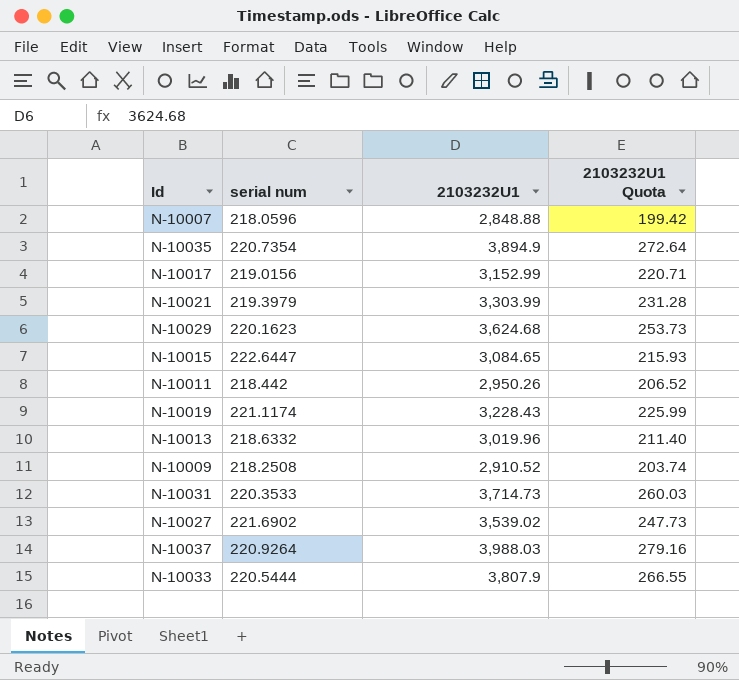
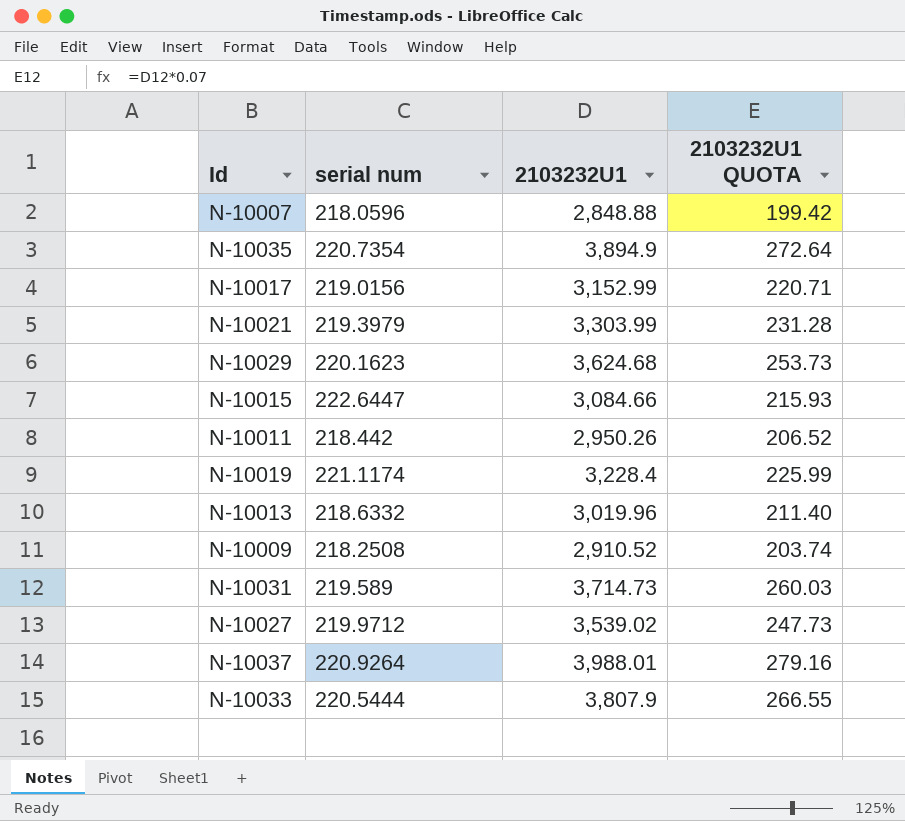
column name: 2103232U1 Quota -> 2103232U1 QUOTA
N-10015 | 2103232U1: 3,084.65 -> 3,084.66
N-10019 | 2103232U1: 3,228.43 -> 3,228.4
N-10031 | serial num: 220.3533 -> 219.589
N-10027 | serial num: 221.6902 -> 219.9712
N-10037 | 2103232U1: 3,988.03 -> 3,988.01

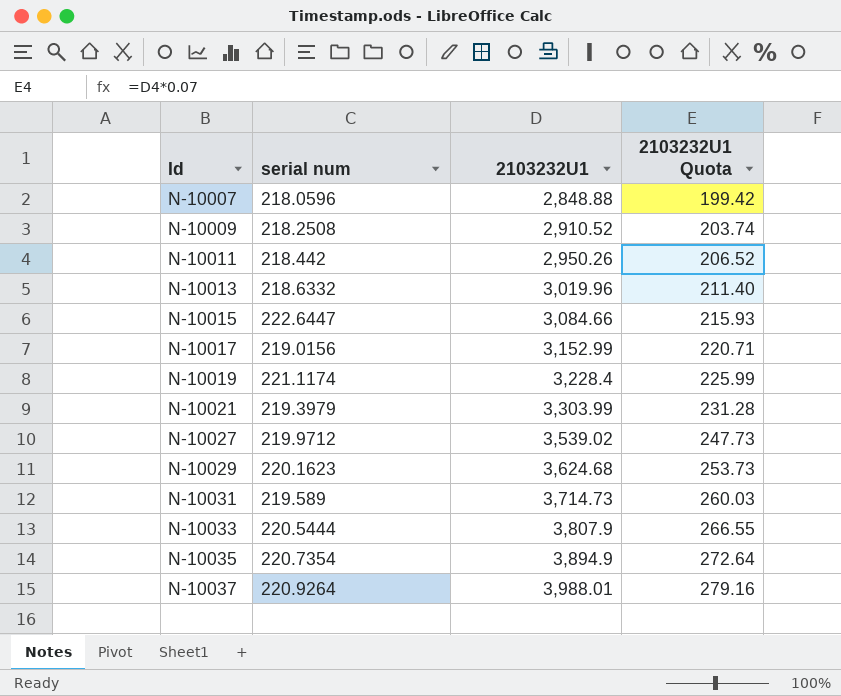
row order: none -> Id ascending
column name: 2103232U1 QUOTA -> 2103232U1 Quota

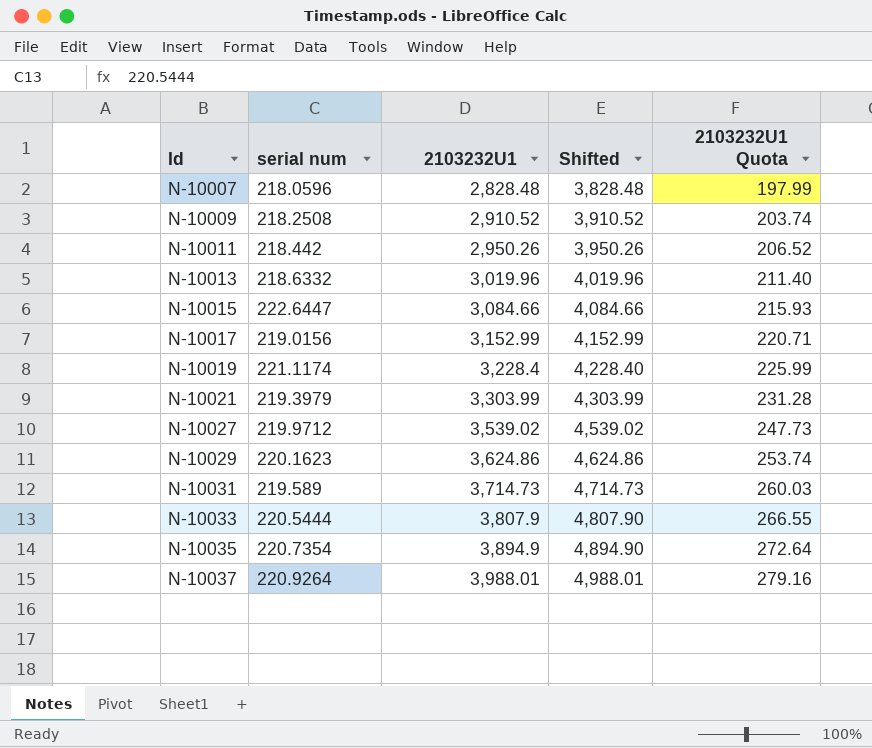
column Shifted | formula: none -> [2103232U1] + 1000
N-10007 | 2103232U1: 2,848.88 -> 2,828.48
N-10007 | 2103232U1 Quota: 199.42 -> 197.99
N-10029 | 2103232U1: 3,624.68 -> 3,624.86
N-10029 | 2103232U1 Quota: 253.73 -> 253.74

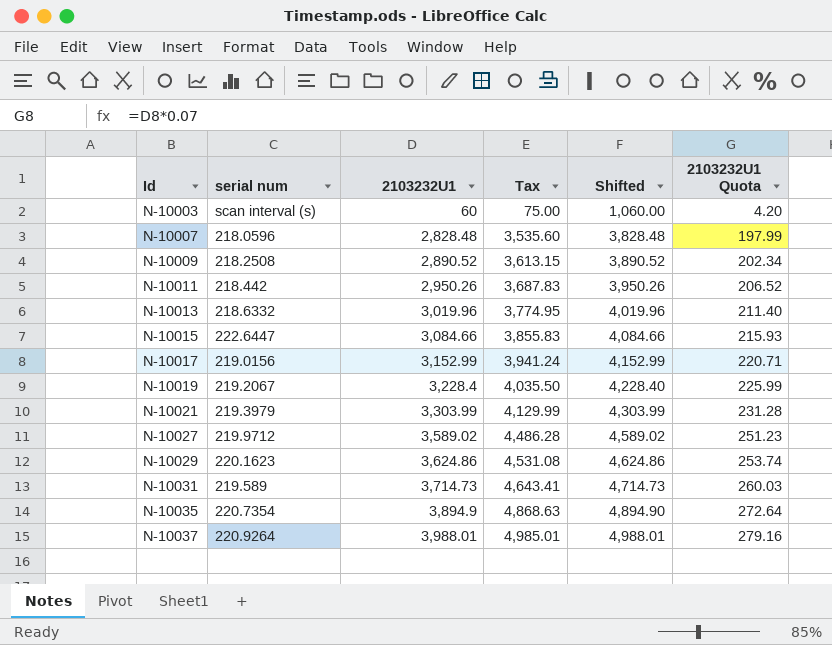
column Tax | formula: none -> [2103232U1] * 1.25
row N-10033: 220.5444 | 3,807.9 | 4,807.90 | 266.55 -> none
row N-10003: none -> scan interval (s) | 60 | 75.00 | 1,060.00 | 4.20
N-10009 | 2103232U1: 2,910.52 -> 2,890.52
N-10009 | Shifted: 3,910.52 -> 3,890.52
N-10009 | 2103232U1 Quota: 203.74 -> 202.34
N-10019 | serial num: 221.1174 -> 219.2067
N-10027 | 2103232U1: 3,539.02 -> 3,589.02
N-10027 | Shifted: 4,539.02 -> 4,589.02
N-10027 | 2103232U1 Quota: 247.73 -> 251.23

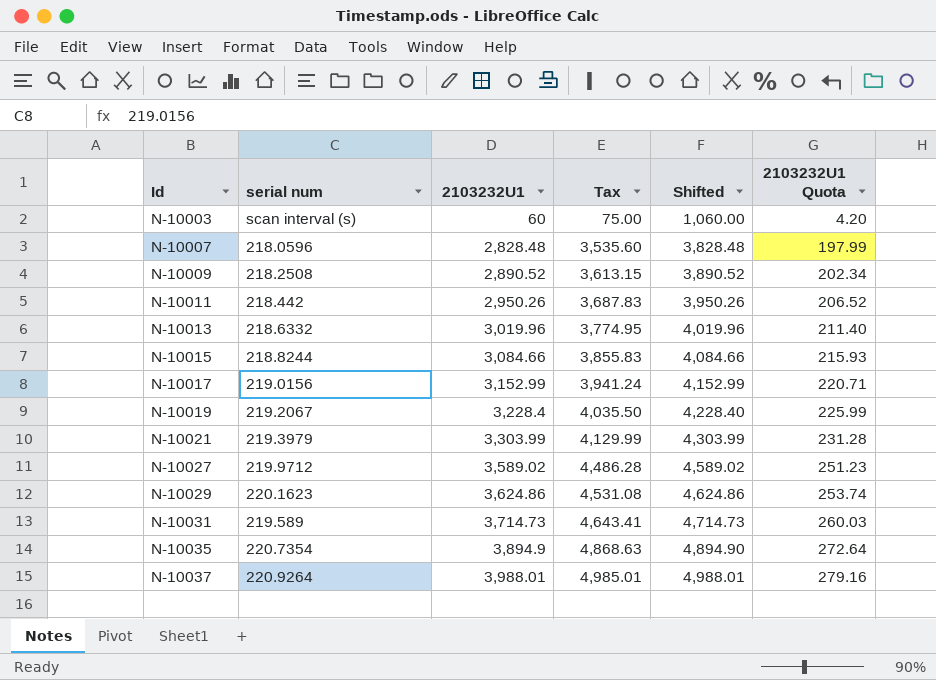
N-10015 | serial num: 222.6447 -> 218.8244

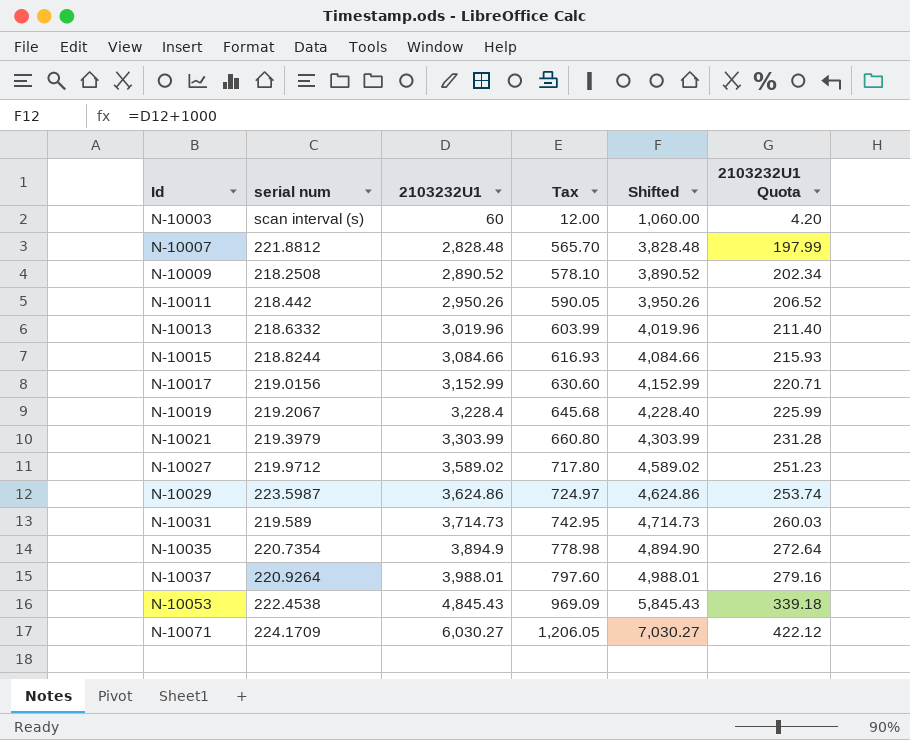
column Tax | formula: [2103232U1] * 1.25 -> [2103232U1] * 0.2
N-10007 | serial num: 218.0596 -> 221.8812
N-10029 | serial num: 220.1623 -> 223.5987
row N-10053: none -> 222.4538 | 4,845.43 | 969.09 | 5,845.43 | 339.18
row N-10071: none -> 224.1709 | 6,030.27 | 1,206.05 | 7,030.27 | 422.12

